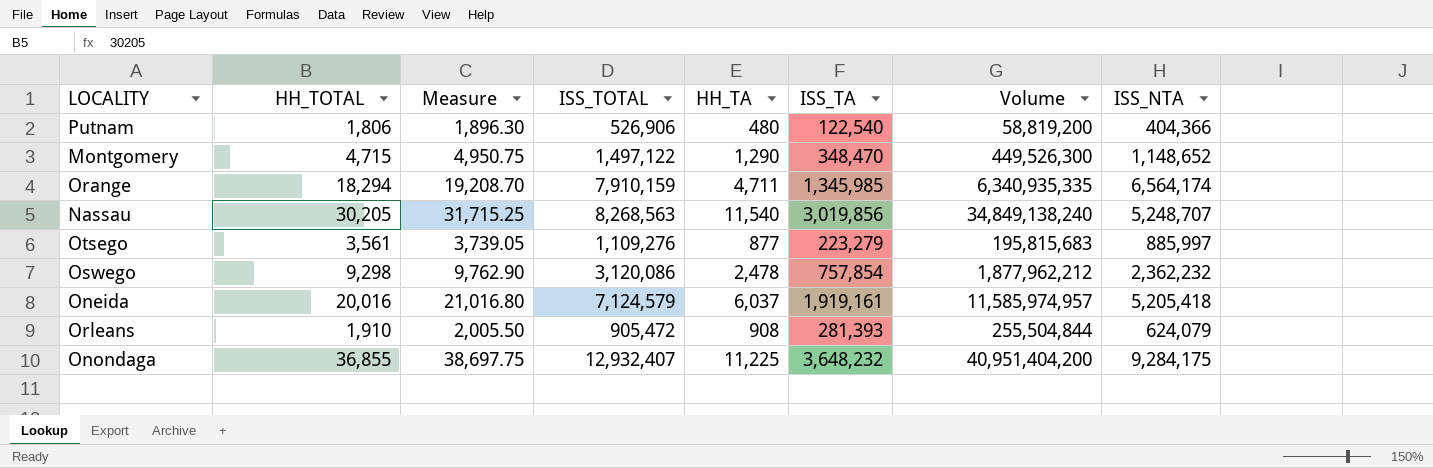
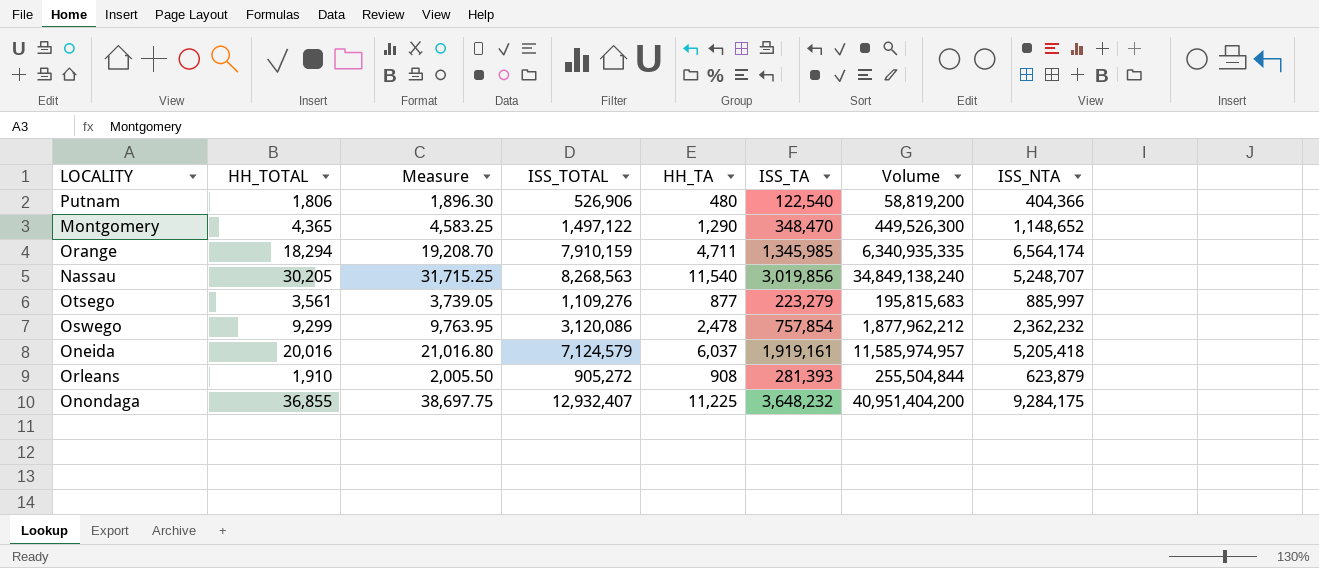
Montgomery | HH_TOTAL: 4,715 -> 4,365
Montgomery | Measure: 4,950.75 -> 4,583.25
Oswego | HH_TOTAL: 9,298 -> 9,299
Oswego | Measure: 9,762.90 -> 9,763.95
Orleans | ISS_TOTAL: 905,472 -> 905,272
Orleans | ISS_NTA: 624,079 -> 623,879

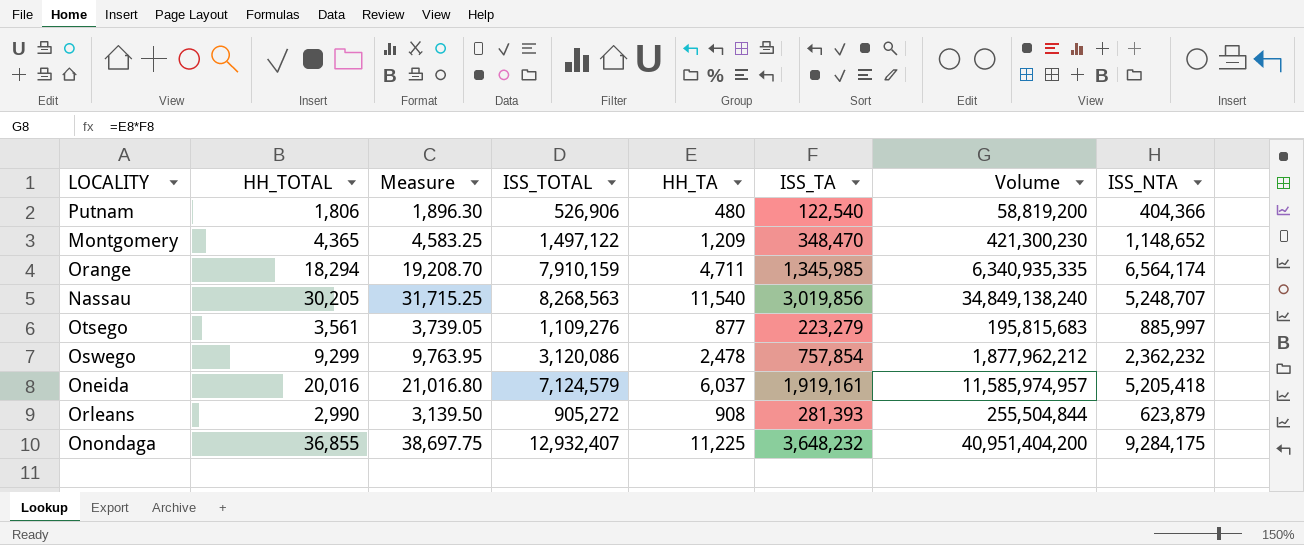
Montgomery | HH_TA: 1,290 -> 1,209
Montgomery | Volume: 449,526,300 -> 421,300,230
Orleans | HH_TOTAL: 1,910 -> 2,990
Orleans | Measure: 2,005.50 -> 3,139.50

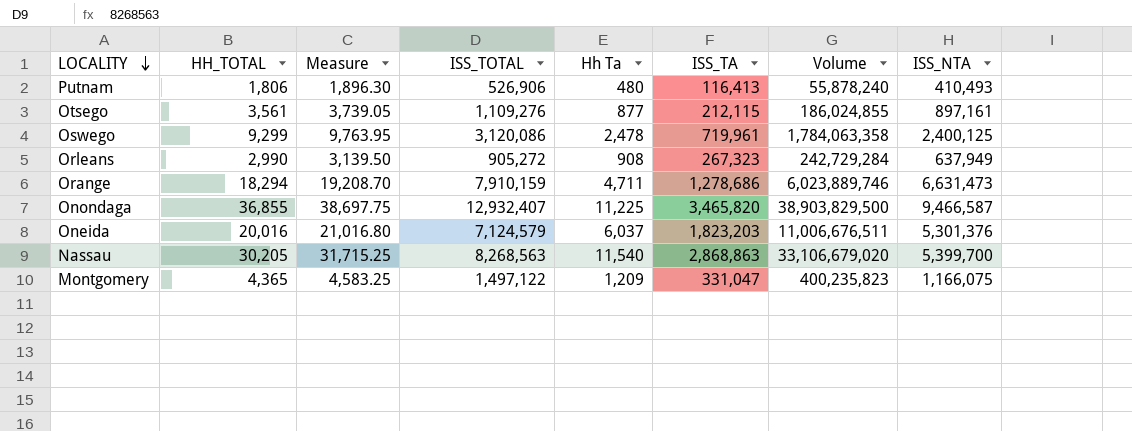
row order: none -> LOCALITY descending
column name: HH_TA -> Hh Ta
Putnam | ISS_TA: 122,540 -> 116,413
Putnam | Volume: 58,819,200 -> 55,878,240
Putnam | ISS_NTA: 404,366 -> 410,493
Otsego | ISS_TA: 223,279 -> 212,115
Otsego | Volume: 195,815,683 -> 186,024,855
Otsego | ISS_NTA: 885,997 -> 897,161
Oswego | ISS_TA: 757,854 -> 719,961
Oswego | Volume: 1,877,962,212 -> 1,784,063,358
Oswego | ISS_NTA: 2,362,232 -> 2,400,125
Orleans | ISS_TA: 281,393 -> 267,323
Orleans | Volume: 255,504,844 -> 242,729,284
Orleans | ISS_NTA: 623,879 -> 637,949
Orange | ISS_TA: 1,345,985 -> 1,278,686
Orange | Volume: 6,340,935,335 -> 6,023,889,746
Orange | ISS_NTA: 6,564,174 -> 6,631,473
Onondaga | ISS_TA: 3,648,232 -> 3,465,820
Onondaga | Volume: 40,951,404,200 -> 38,903,829,500
Onondaga | ISS_NTA: 9,284,175 -> 9,466,587
Oneida | ISS_TA: 1,919,161 -> 1,823,203
Oneida | Volume: 11,585,974,957 -> 11,006,676,511
Oneida | ISS_NTA: 5,205,418 -> 5,301,376
Nassau | ISS_TA: 3,019,856 -> 2,868,863
Nassau | Volume: 34,849,138,240 -> 33,106,679,020
Nassau | ISS_NTA: 5,248,707 -> 5,399,700
Montgomery | ISS_TA: 348,470 -> 331,047
Montgomery | Volume: 421,300,230 -> 400,235,823
Montgomery | ISS_NTA: 1,148,652 -> 1,166,075

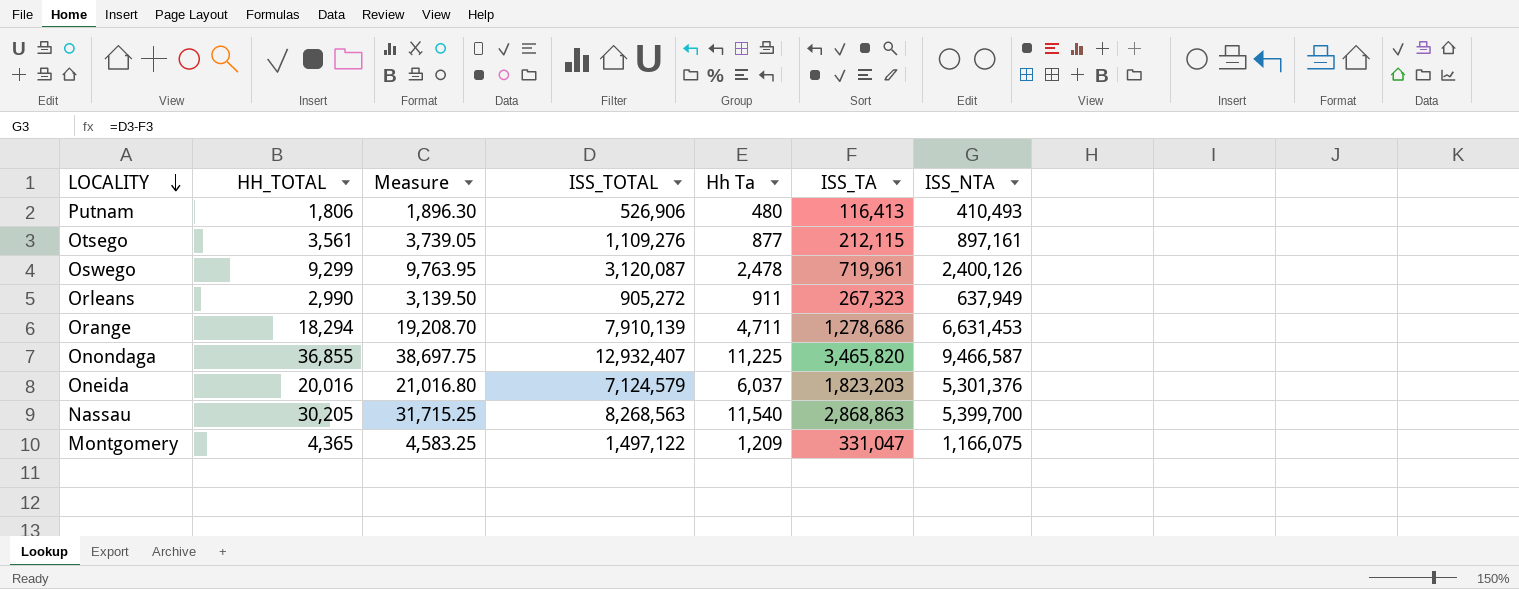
column Volume | formula: [Hh Ta] * [ISS_TA] -> none
Oswego | ISS_TOTAL: 3,120,086 -> 3,120,087
Oswego | ISS_NTA: 2,400,125 -> 2,400,126
Orleans | Hh Ta: 908 -> 911
Orange | ISS_TOTAL: 7,910,159 -> 7,910,139
Orange | ISS_NTA: 6,631,473 -> 6,631,453

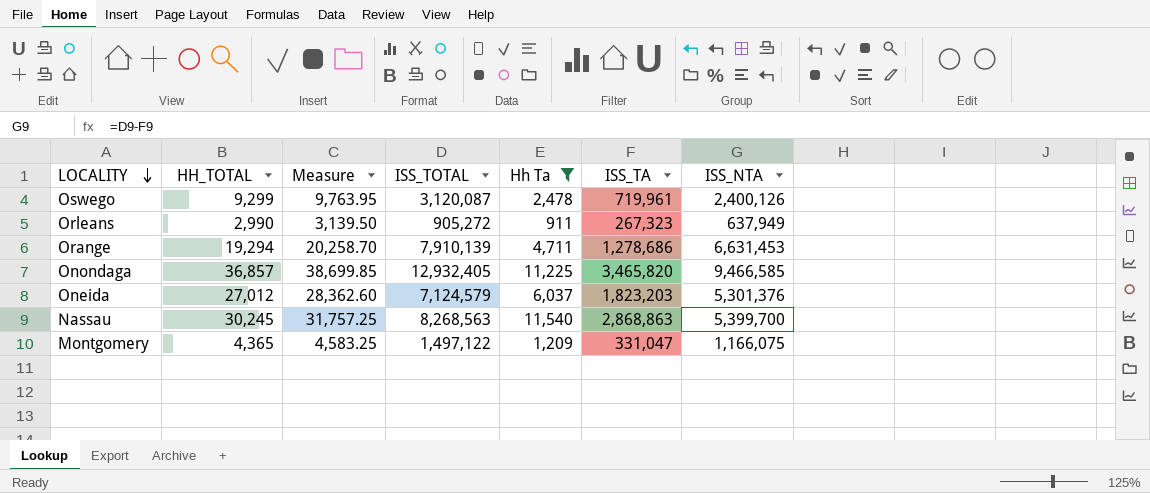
filter: none -> Hh Ta >= 911
Orange | HH_TOTAL: 18,294 -> 19,294
Orange | Measure: 19,208.70 -> 20,258.70
Onondaga | HH_TOTAL: 36,855 -> 36,857
Onondaga | Measure: 38,697.75 -> 38,699.85
Onondaga | ISS_TOTAL: 12,932,407 -> 12,932,405
Onondaga | ISS_NTA: 9,466,587 -> 9,466,585
Oneida | HH_TOTAL: 20,016 -> 27,012
Oneida | Measure: 21,016.80 -> 28,362.60
Nassau | HH_TOTAL: 30,205 -> 30,245
Nassau | Measure: 31,715.25 -> 31,757.25

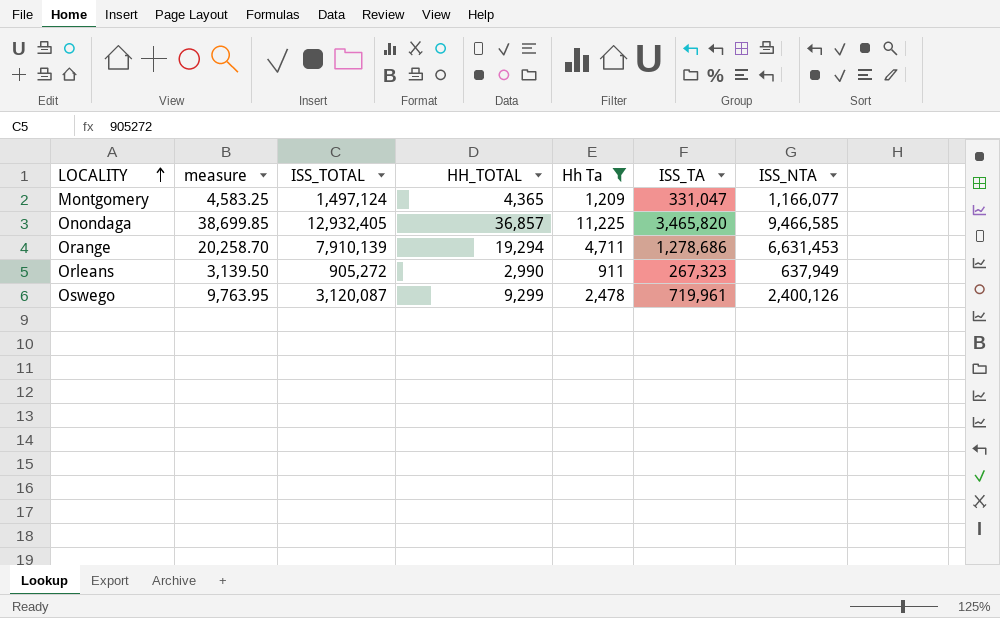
row order: LOCALITY descending -> LOCALITY ascending
column name: Measure -> measure
column HH_TOTAL | position: 2 -> 4
row Oneida: 27,012 | 28,362.60 | 7,124,579 | 6,037 | 1,823,203 | 5,301,376 -> none
row Nassau: 30,245 | 31,757.25 | 8,268,563 | 11,540 | 2,868,863 | 5,399,700 -> none
Montgomery | ISS_TOTAL: 1,497,122 -> 1,497,124
Montgomery | ISS_NTA: 1,166,075 -> 1,166,077

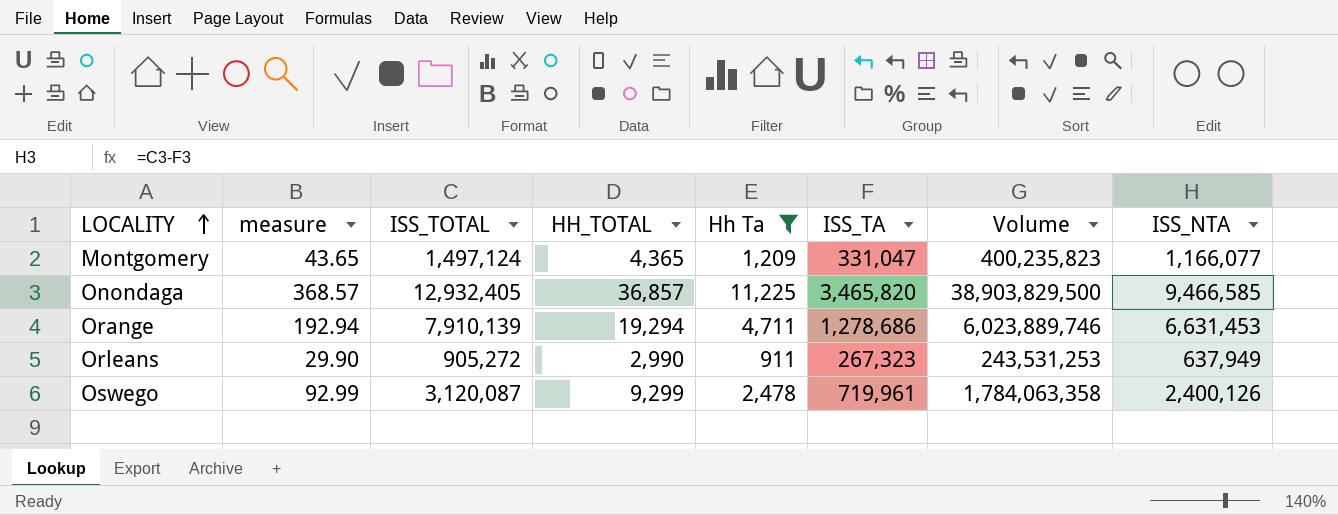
column measure | formula: [HH_TOTAL] * 1.05 -> [HH_TOTAL] * 0.01
column Volume | formula: none -> [Hh Ta] * [ISS_TA]

